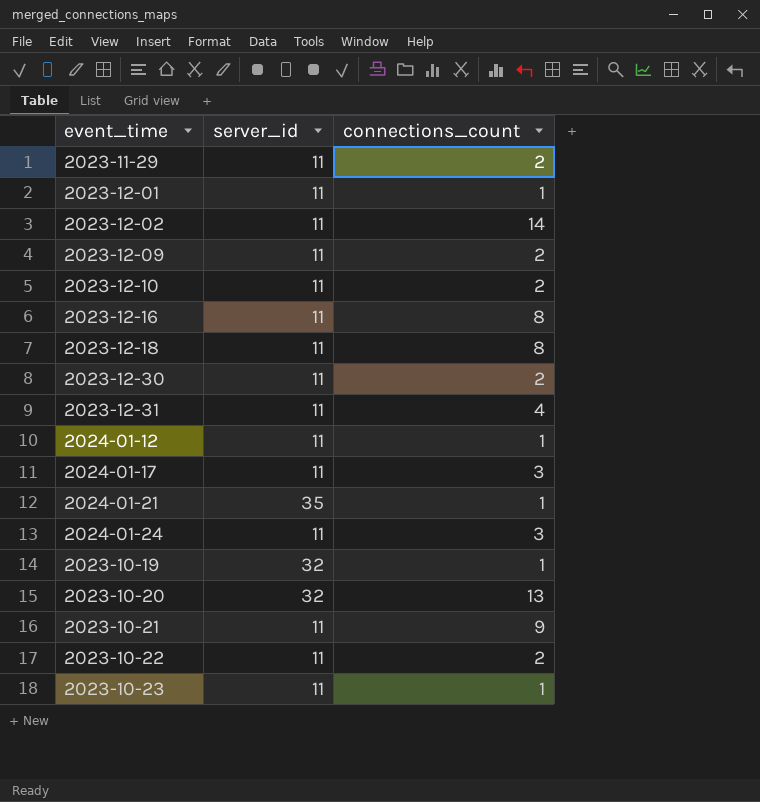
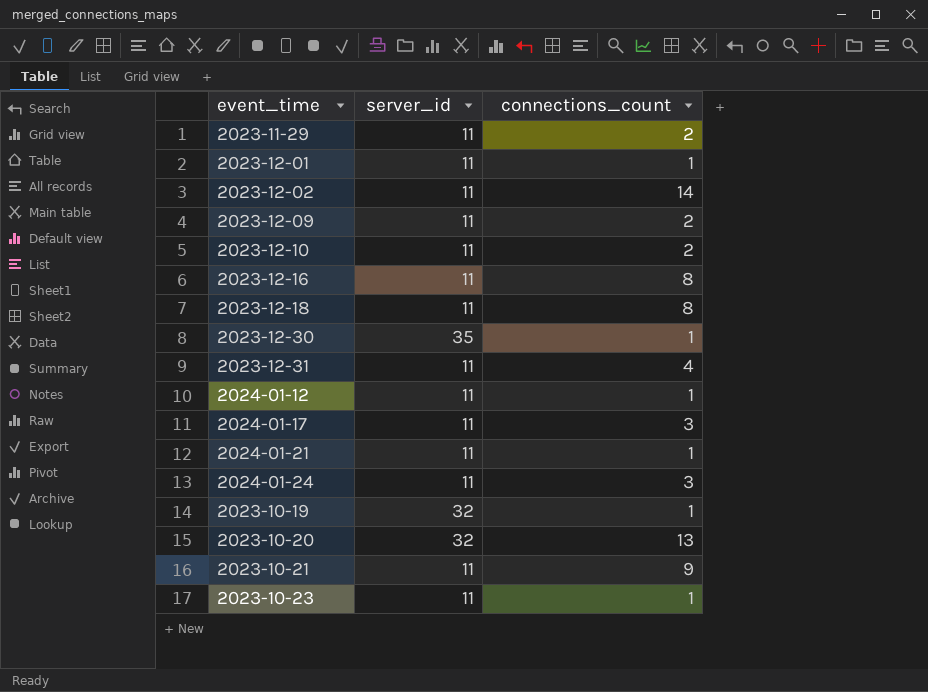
row 2023-10-22: 11 | 2 -> none
2023-12-30 | server_id: 11 -> 35
2023-12-30 | connections_count: 2 -> 1
2024-01-21 | server_id: 35 -> 11

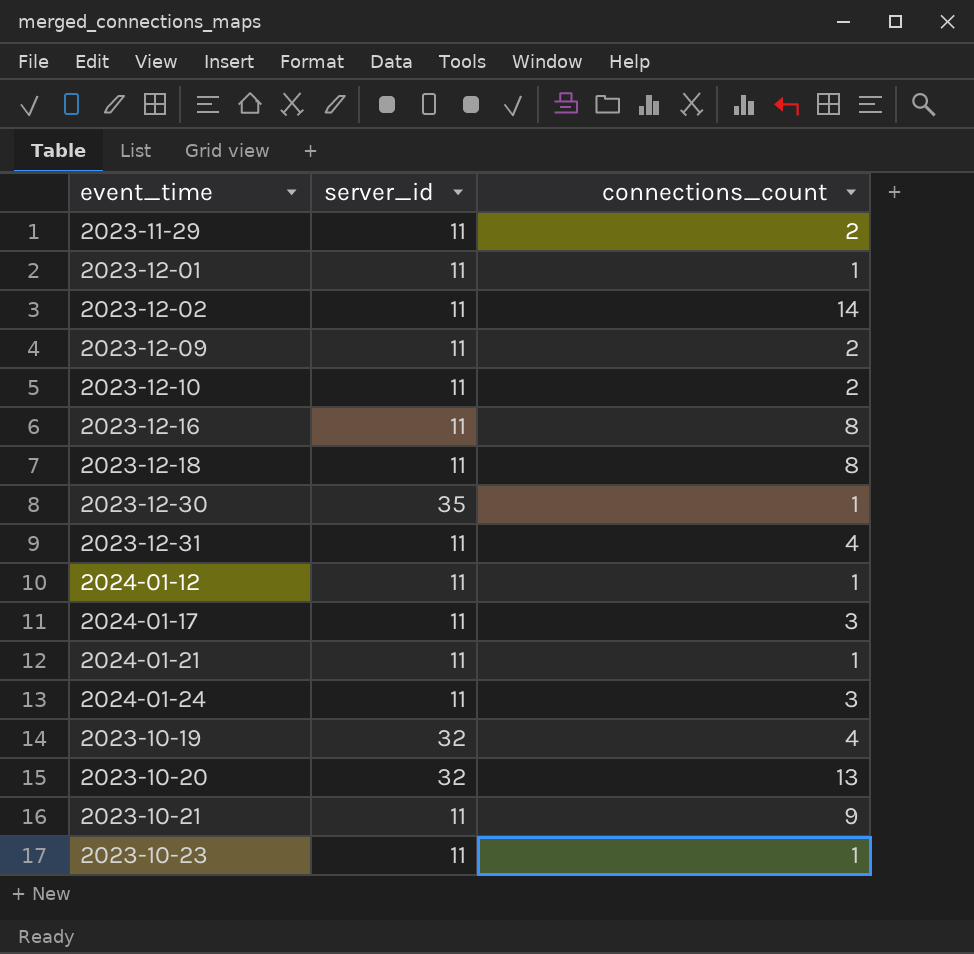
2023-10-19 | connections_count: 1 -> 4

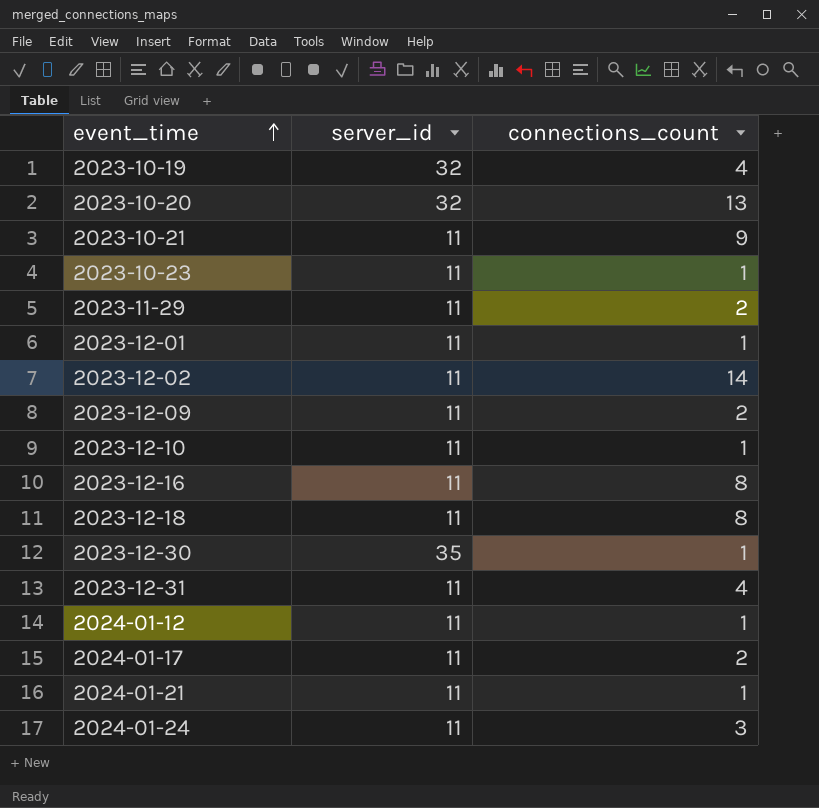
row order: none -> event_time ascending
2023-12-10 | connections_count: 2 -> 1
2024-01-17 | connections_count: 3 -> 2

